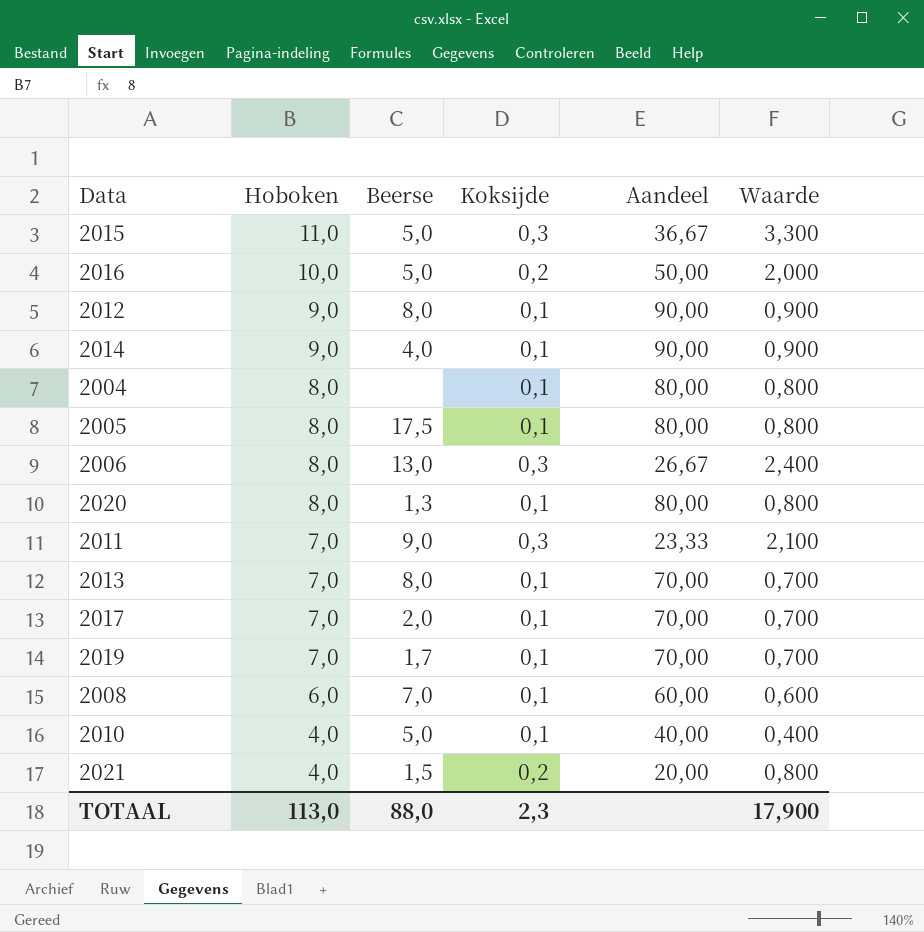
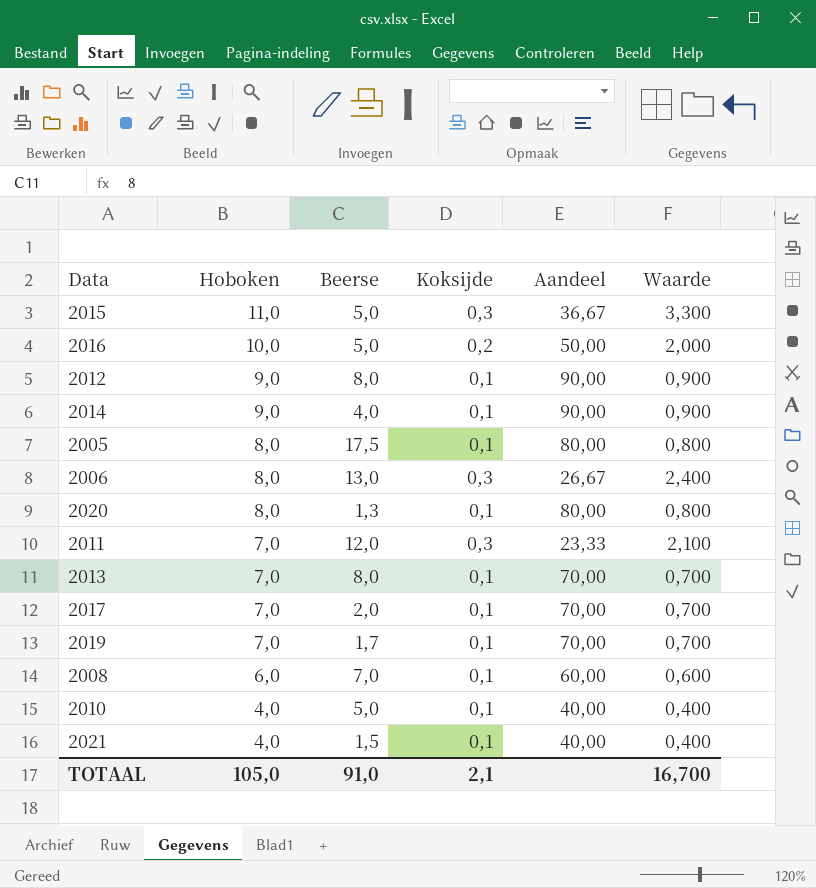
row 2004: 8,0 | none | 0,1 | 80,00 | 0,800 -> none
2011 | Beerse: 9,0 -> 12,0
2021 | Koksijde: 0,2 -> 0,1
2021 | Aandeel: 20,00 -> 40,00
2021 | Waarde: 0,800 -> 0,400
TOTAAL | Hoboken: 113,0 -> 105,0
TOTAAL | Beerse: 88,0 -> 91,0
TOTAAL | Koksijde: 2,3 -> 2,1
TOTAAL | Waarde: 17,900 -> 16,700

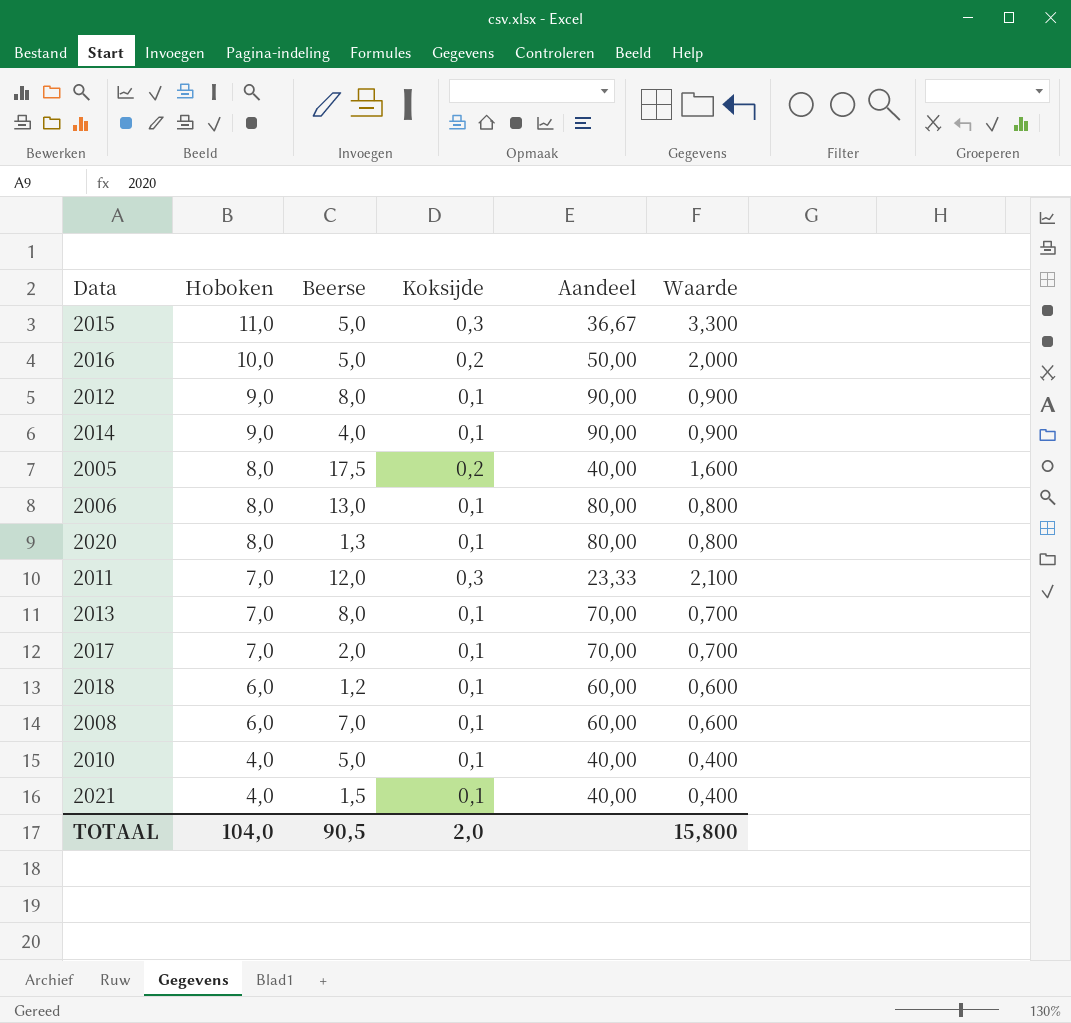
row 2019: 7,0 | 1,7 | 0,1 | 70,00 | 0,700 -> none
2005 | Koksijde: 0,1 -> 0,2
2005 | Aandeel: 80,00 -> 40,00
2005 | Waarde: 0,800 -> 1,600
2006 | Koksijde: 0,3 -> 0,1
2006 | Aandeel: 26,67 -> 80,00
2006 | Waarde: 2,400 -> 0,800
row 2018: none -> 6,0 | 1,2 | 0,1 | 60,00 | 0,600
TOTAAL | Hoboken: 105,0 -> 104,0
TOTAAL | Beerse: 91,0 -> 90,5
TOTAAL | Koksijde: 2,1 -> 2,0
TOTAAL | Waarde: 16,700 -> 15,800

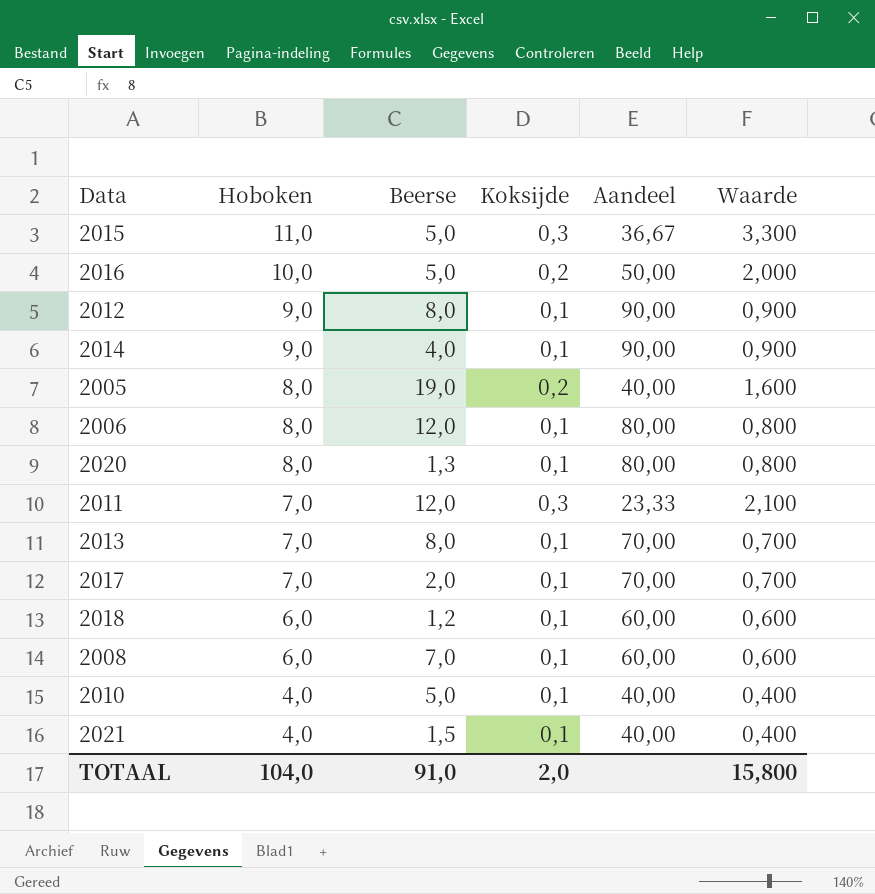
2005 | Beerse: 17,5 -> 19,0
2006 | Beerse: 13,0 -> 12,0
TOTAAL | Beerse: 90,5 -> 91,0

